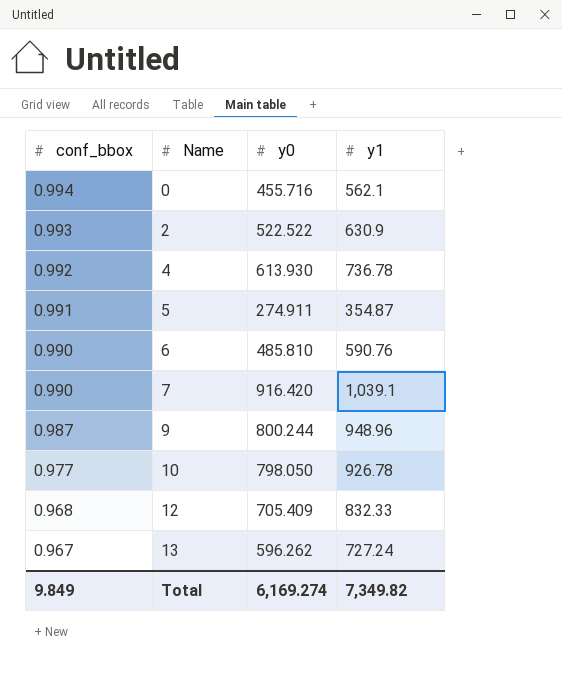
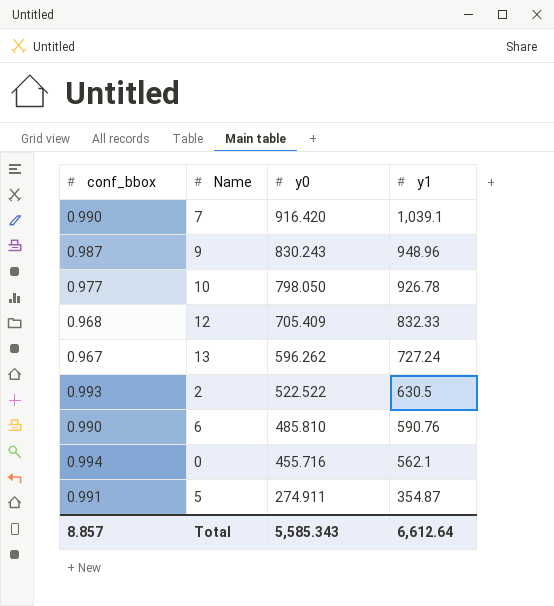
row order: conf_bbox descending -> y0 descending
row 4: 0.992 | 613.930 | 736.78 -> none
9 | y0: 800.244 -> 830.243
2 | y1: 630.9 -> 630.5
Total | conf_bbox: 9.849 -> 8.857
Total | y0: 6,169.274 -> 5,585.343
Total | y1: 7,349.82 -> 6,612.64

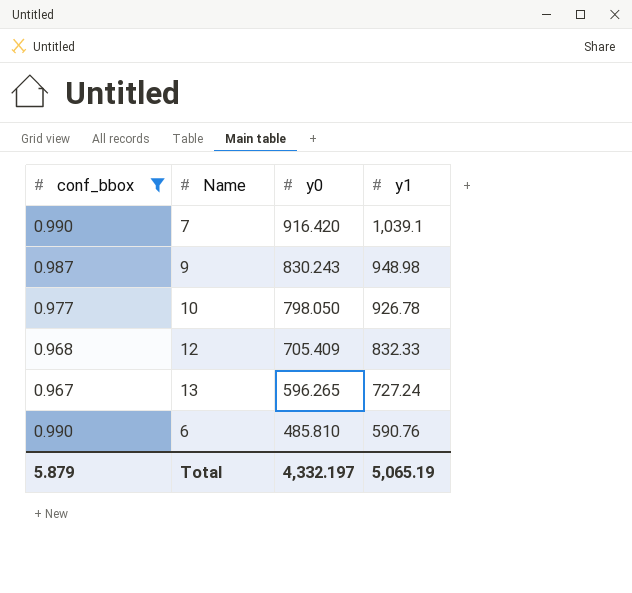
filter: none -> conf_bbox <= 0.990
9 | y1: 948.96 -> 948.98
13 | y0: 596.262 -> 596.265
Total | conf_bbox: 8.857 -> 5.879
Total | y0: 5,585.343 -> 4,332.197
Total | y1: 6,612.64 -> 5,065.19

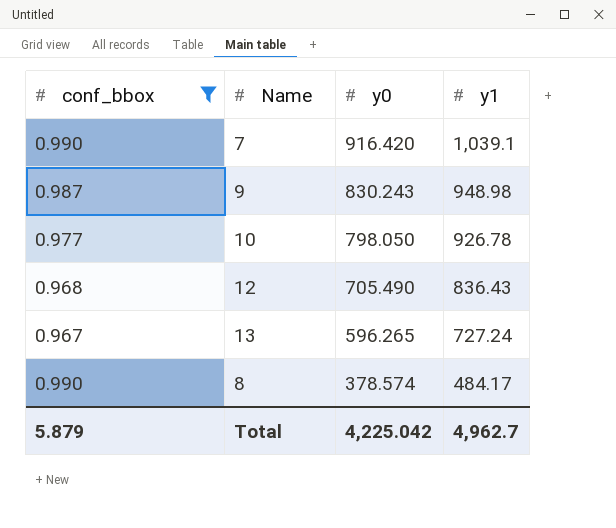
row 6: 0.990 | 485.810 | 590.76 -> none
12 | y0: 705.409 -> 705.490
12 | y1: 832.33 -> 836.43
row 8: none -> 0.990 | 378.574 | 484.17
Total | y0: 4,332.197 -> 4,225.042
Total | y1: 5,065.19 -> 4,962.7

